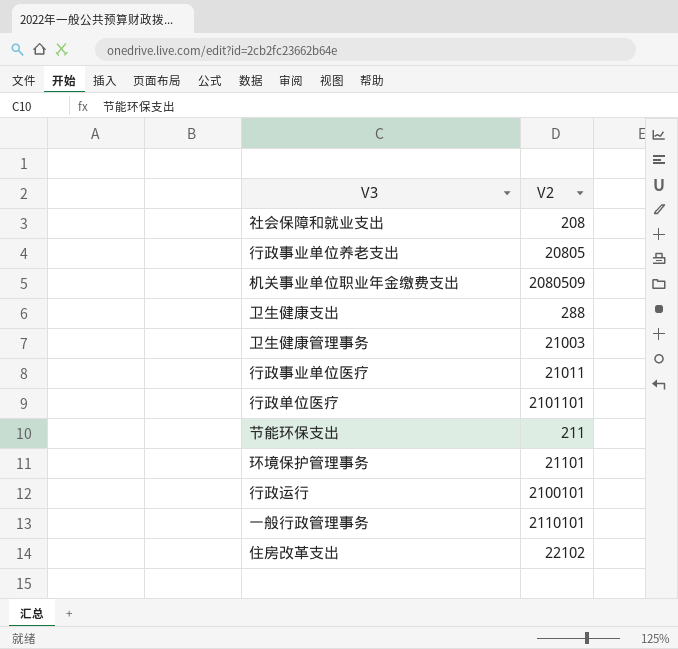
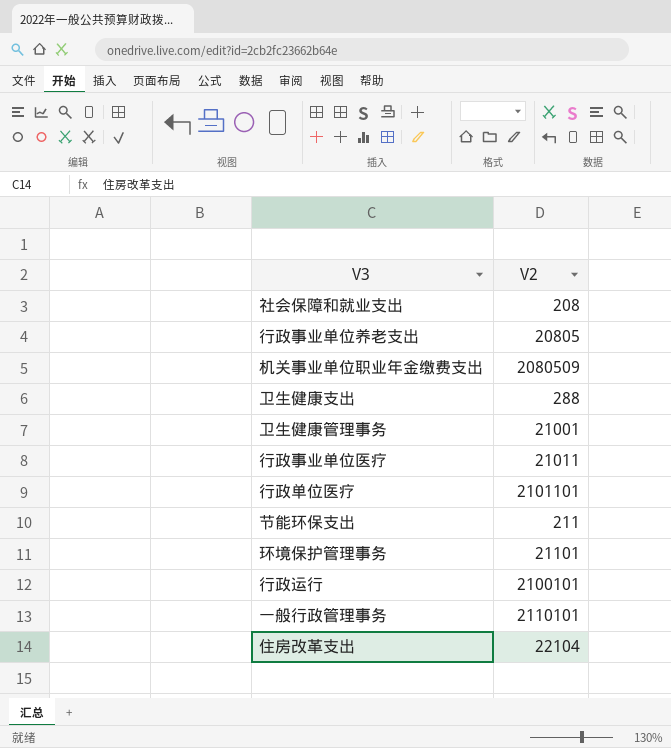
卫生健康管理事务 | V2: 21003 -> 21001
住房改革支出 | V2: 22102 -> 22104

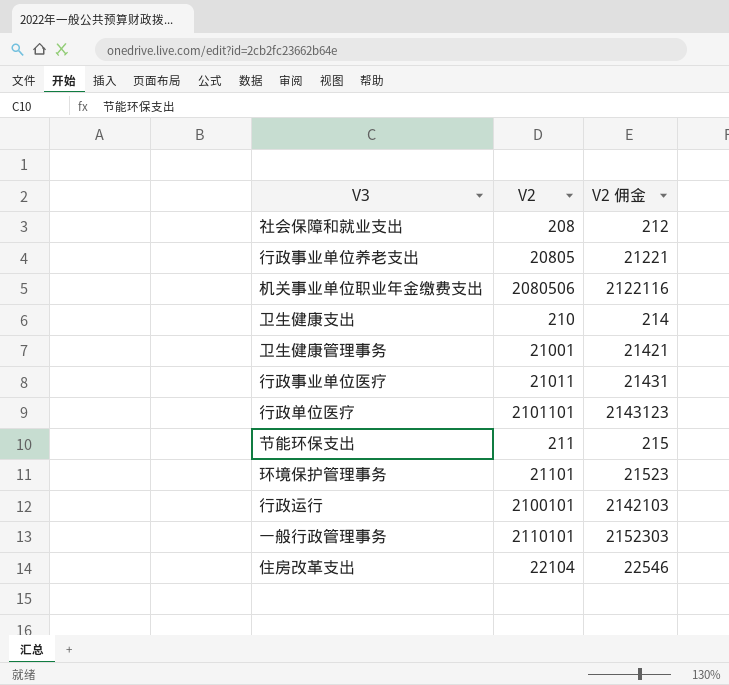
column V2 佣金 | formula: none -> [V2] * 1.02
机关事业单位职业年金缴费支出 | V2: 2080509 -> 2080506
卫生健康支出 | V2: 288 -> 210

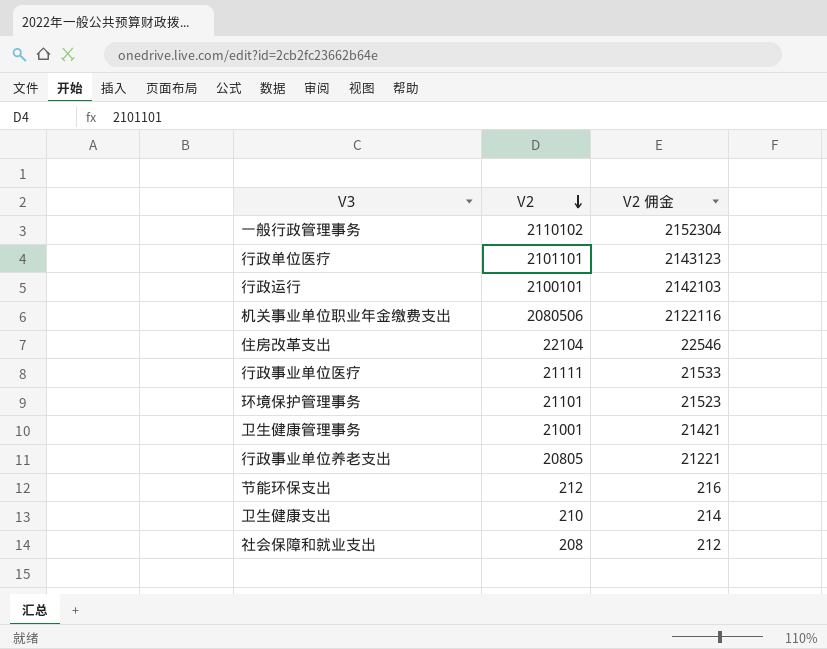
row order: none -> V2 descending
一般行政管理事务 | V2: 2110101 -> 2110102
一般行政管理事务 | V2 佣金: 2152303 -> 2152304
行政事业单位医疗 | V2: 21011 -> 21111
行政事业单位医疗 | V2 佣金: 21431 -> 21533
节能环保支出 | V2: 211 -> 212
节能环保支出 | V2 佣金: 215 -> 216

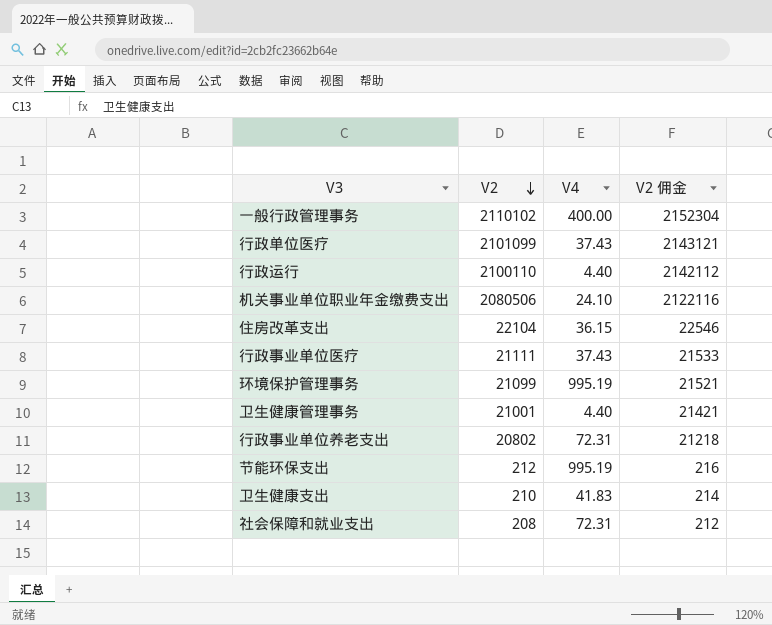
column V4 | position: none -> 3
行政单位医疗 | V2: 2101101 -> 2101099
行政单位医疗 | V2 佣金: 2143123 -> 2143121
行政运行 | V2: 2100101 -> 2100110
行政运行 | V2 佣金: 2142103 -> 2142112
环境保护管理事务 | V2: 21101 -> 21099
环境保护管理事务 | V2 佣金: 21523 -> 21521
行政事业单位养老支出 | V2: 20805 -> 20802
行政事业单位养老支出 | V2 佣金: 21221 -> 21218

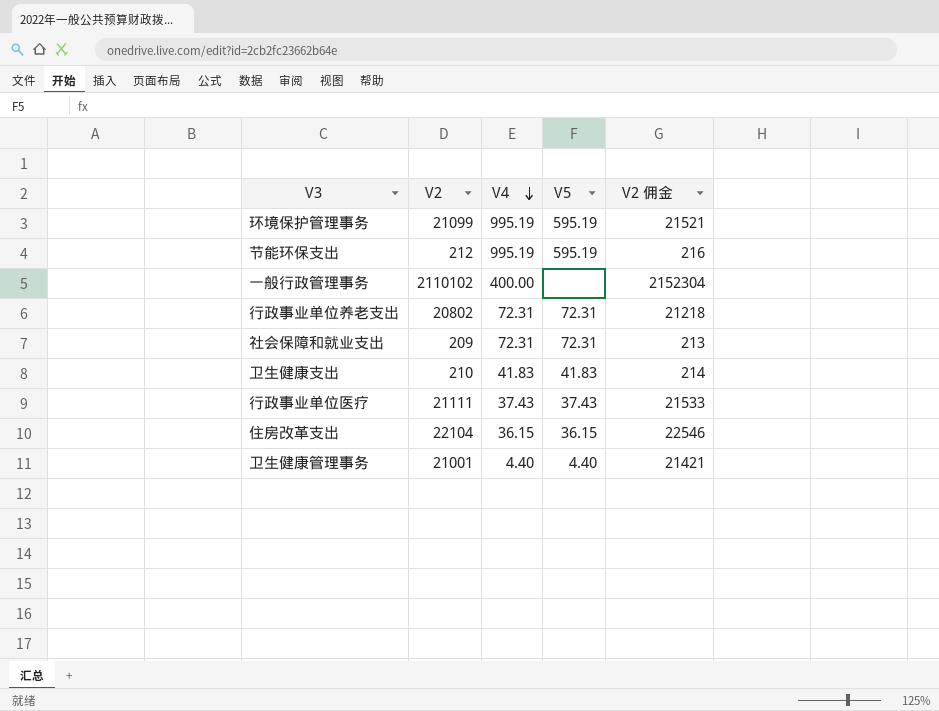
row order: V2 descending -> V4 descending
column V5 | position: none -> 4
row 行政单位医疗: 2101099 | 37.43 | 2143121 -> none
row 行政运行: 2100110 | 4.40 | 2142112 -> none
row 机关事业单位职业年金缴费支出: 2080506 | 24.10 | 2122116 -> none
社会保障和就业支出 | V2: 208 -> 209
社会保障和就业支出 | V2 佣金: 212 -> 213

